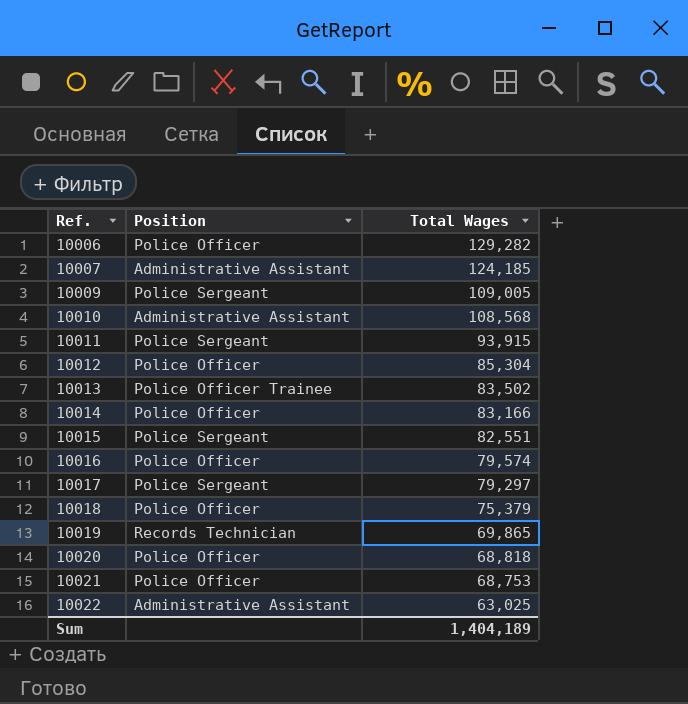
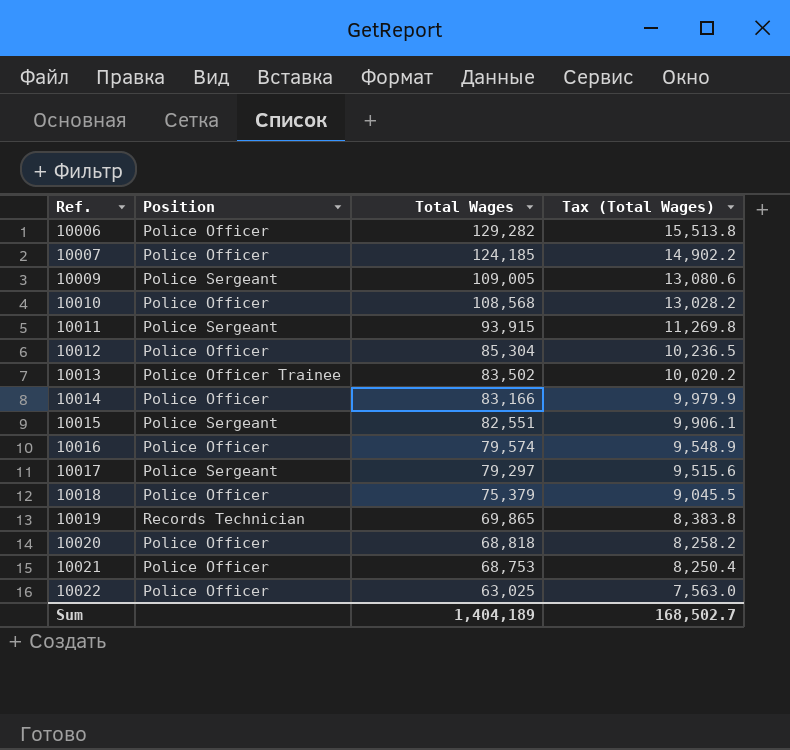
column Tax (Total Wages) | formula: none -> [Total Wages] * 0.12
10007 | Position: Administrative Assistant -> Police Officer
10010 | Position: Administrative Assistant -> Police Officer
10022 | Position: Administrative Assistant -> Police Officer

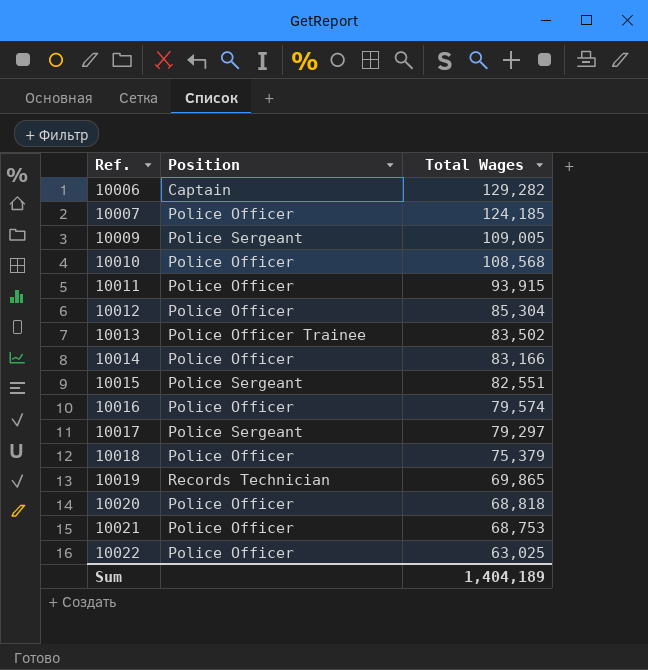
column Tax (Total Wages) | formula: [Total Wages] * 0.12 -> none
10006 | Position: Police Officer -> Captain
10011 | Position: Police Sergeant -> Police Officer

